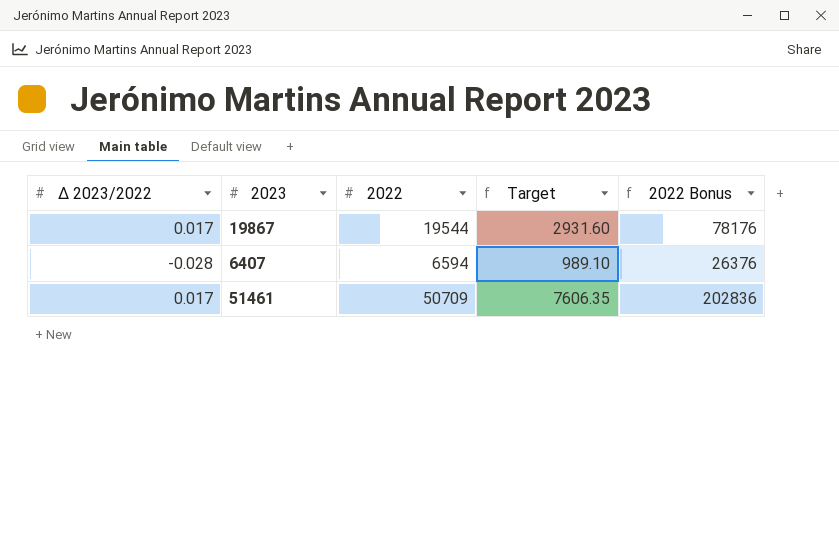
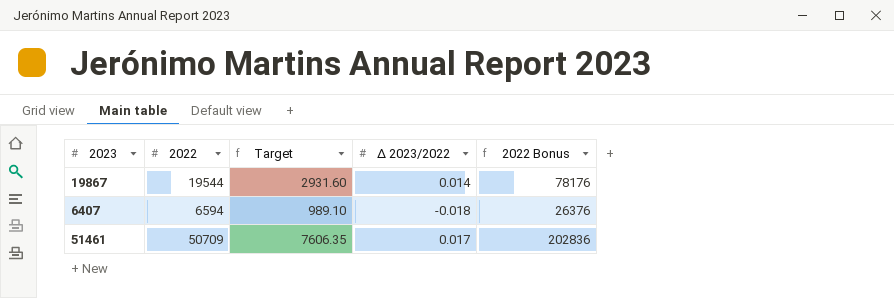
column Δ 2023/2022 | position: 1 -> 4
19867 | Δ 2023/2022: 0.017 -> 0.014
6407 | Δ 2023/2022: -0.028 -> -0.018

